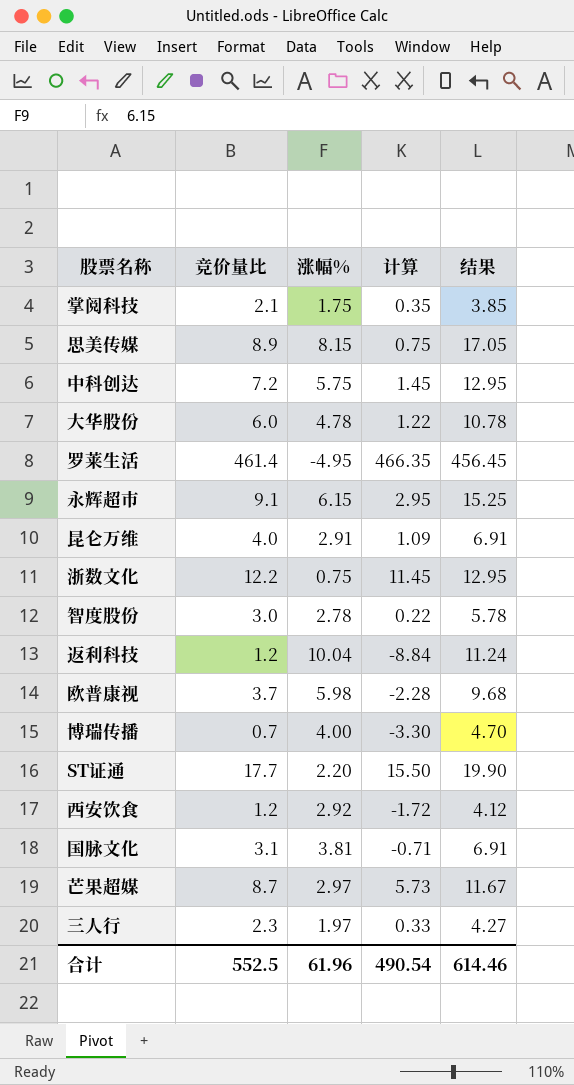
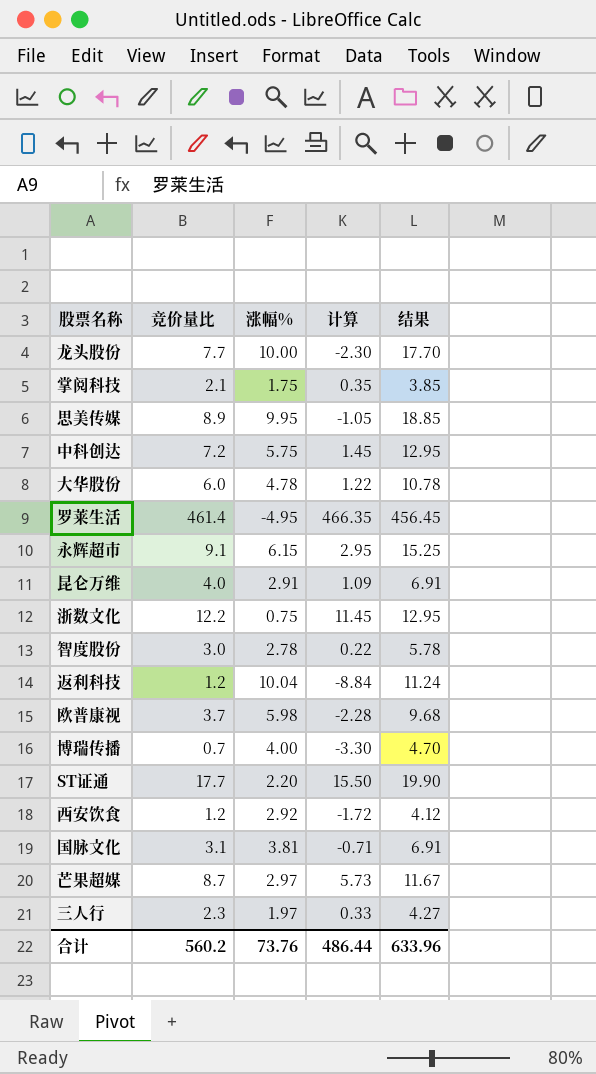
row 龙头股份: none -> 7.7 | 10.00 | -2.30 | 17.70
思美传媒 | 涨幅%: 8.15 -> 9.95
思美传媒 | 计算: 0.75 -> -1.05
思美传媒 | 结果: 17.05 -> 18.85
合计 | 竞价量比: 552.5 -> 560.2
合计 | 涨幅%: 61.96 -> 73.76
合计 | 计算: 490.54 -> 486.44
合计 | 结果: 614.46 -> 633.96

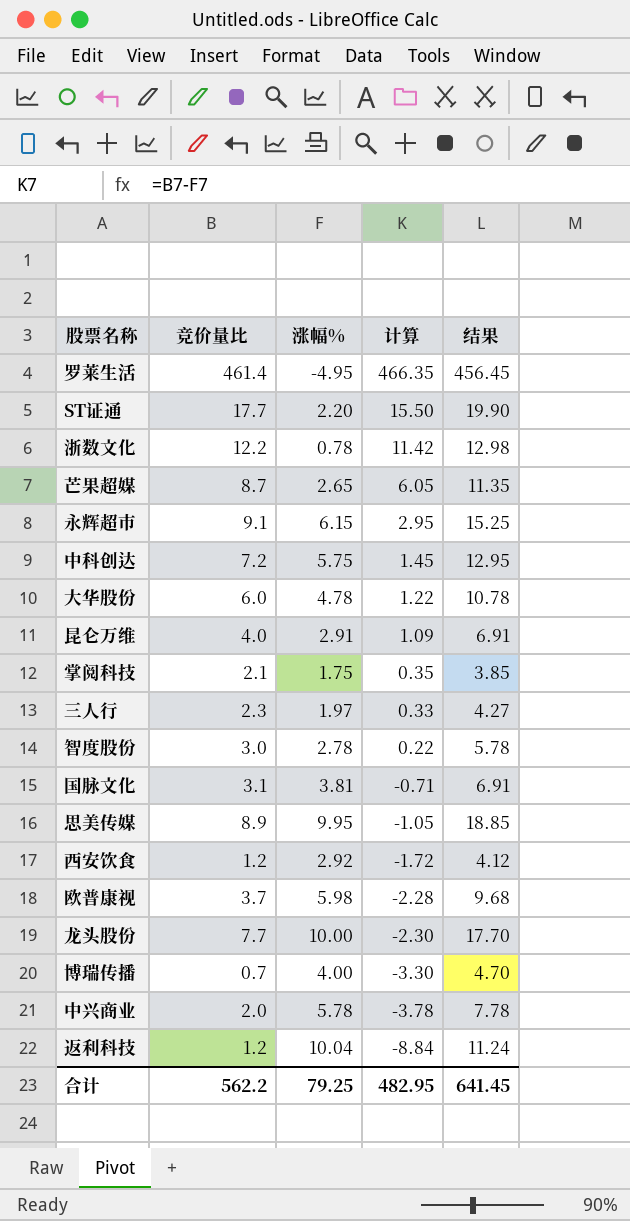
row order: none -> 计算 descending
浙数文化 | 涨幅%: 0.75 -> 0.78
浙数文化 | 计算: 11.45 -> 11.42
浙数文化 | 结果: 12.95 -> 12.98
芒果超媒 | 涨幅%: 2.97 -> 2.65
芒果超媒 | 计算: 5.73 -> 6.05
芒果超媒 | 结果: 11.67 -> 11.35
row 中兴商业: none -> 2.0 | 5.78 | -3.78 | 7.78
合计 | 竞价量比: 560.2 -> 562.2
合计 | 涨幅%: 73.76 -> 79.25
合计 | 计算: 486.44 -> 482.95
合计 | 结果: 633.96 -> 641.45

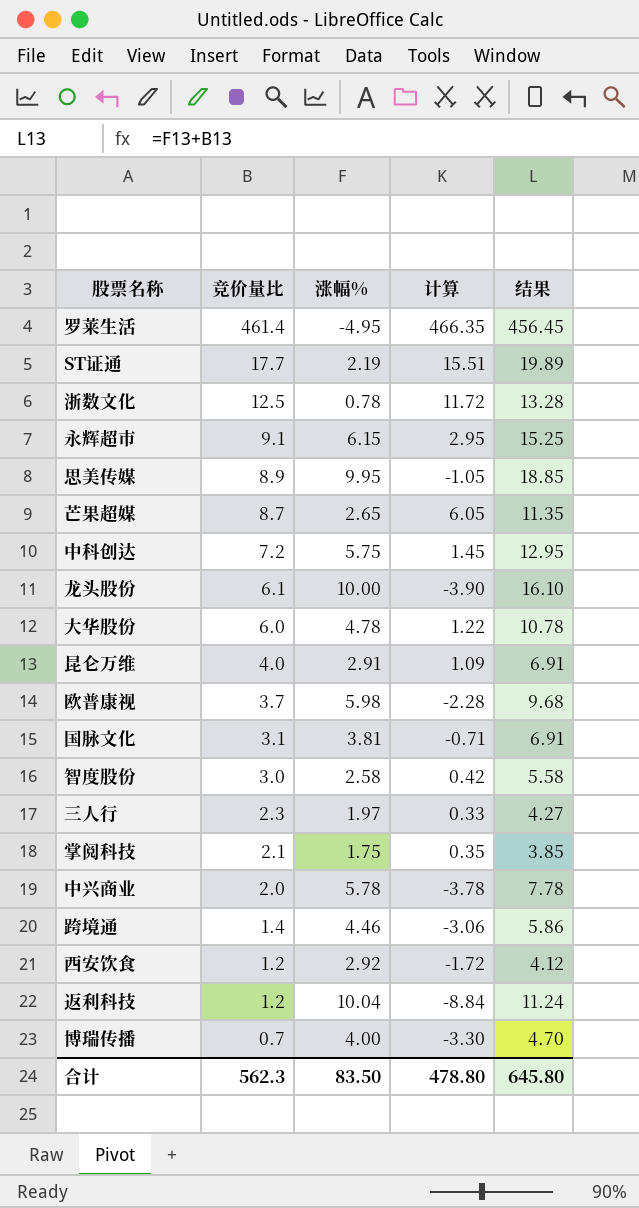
row order: 计算 descending -> 竞价量比 descending
ST证通 | 涨幅%: 2.20 -> 2.19
ST证通 | 计算: 15.50 -> 15.51
ST证通 | 结果: 19.90 -> 19.89
浙数文化 | 竞价量比: 12.2 -> 12.5
浙数文化 | 计算: 11.42 -> 11.72
浙数文化 | 结果: 12.98 -> 13.28
龙头股份 | 竞价量比: 7.7 -> 6.1
龙头股份 | 计算: -2.30 -> -3.90
龙头股份 | 结果: 17.70 -> 16.10
智度股份 | 涨幅%: 2.78 -> 2.58
智度股份 | 计算: 0.22 -> 0.42
智度股份 | 结果: 5.78 -> 5.58
row 跨境通: none -> 1.4 | 4.46 | -3.06 | 5.86
合计 | 竞价量比: 562.2 -> 562.3
合计 | 涨幅%: 79.25 -> 83.50
合计 | 计算: 482.95 -> 478.80
合计 | 结果: 641.45 -> 645.80

